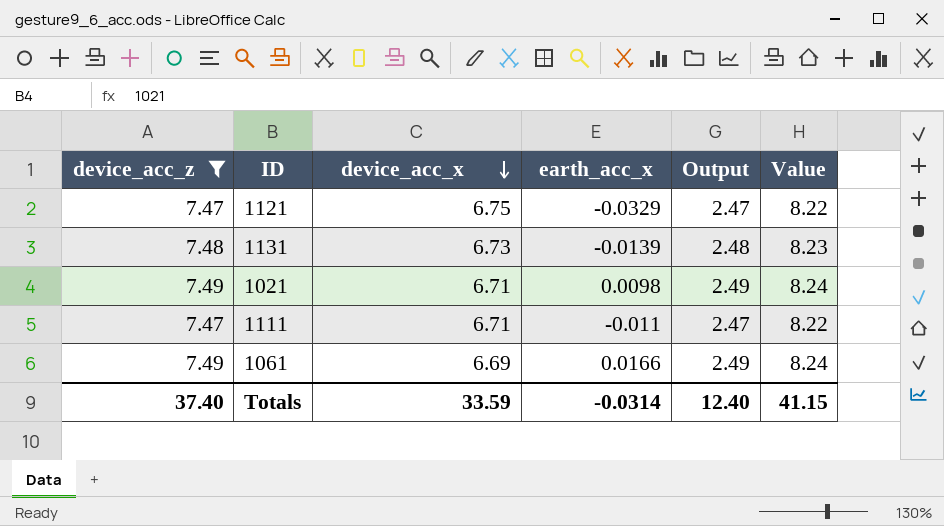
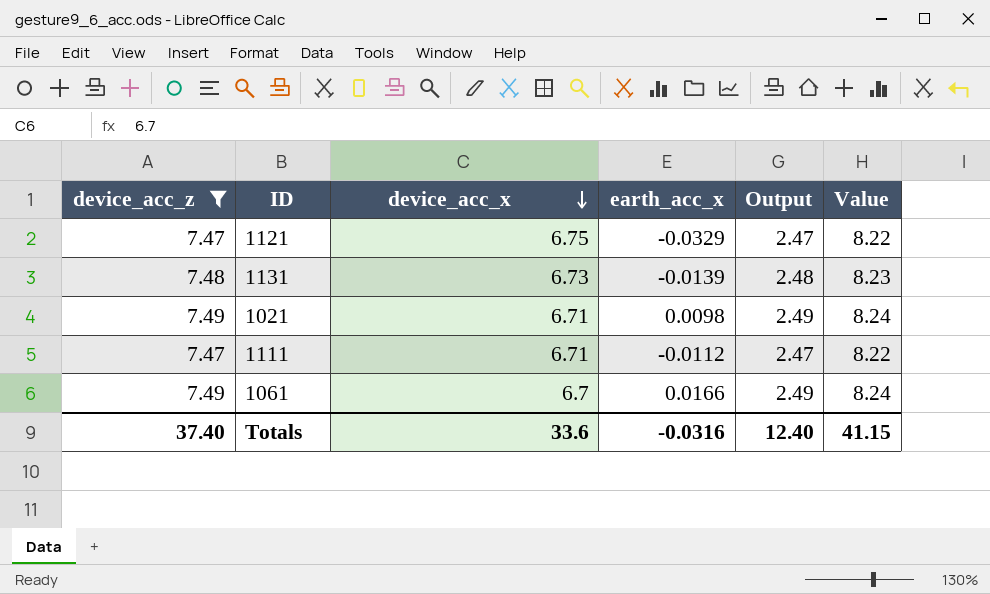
1111 | earth_acc_x: -0.011 -> -0.0112
1061 | device_acc_x: 6.69 -> 6.7
Totals | device_acc_x: 33.59 -> 33.6
Totals | earth_acc_x: -0.0314 -> -0.0316

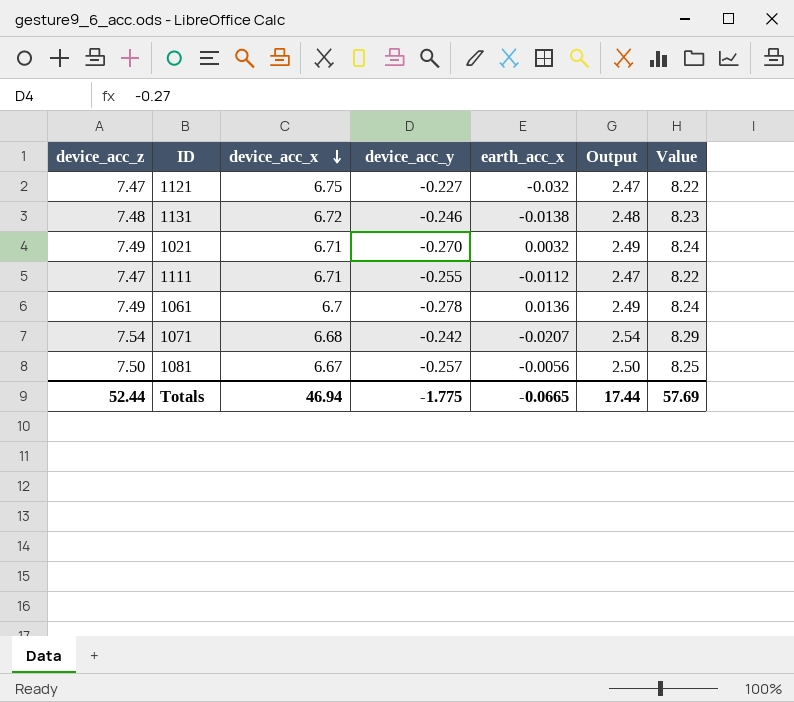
filter: device_acc_z <= 7.49 -> none
column device_acc_y | position: none -> 4
1121 | earth_acc_x: -0.0329 -> -0.032
1131 | device_acc_x: 6.73 -> 6.72
1131 | earth_acc_x: -0.0139 -> -0.0138
1021 | earth_acc_x: 0.0098 -> 0.0032
1061 | earth_acc_x: 0.0166 -> 0.0136
Totals | device_acc_z: 37.40 -> 52.44
Totals | device_acc_x: 33.6 -> 46.94
Totals | earth_acc_x: -0.0316 -> -0.0665
Totals | Output: 12.40 -> 17.44
Totals | Value: 41.15 -> 57.69

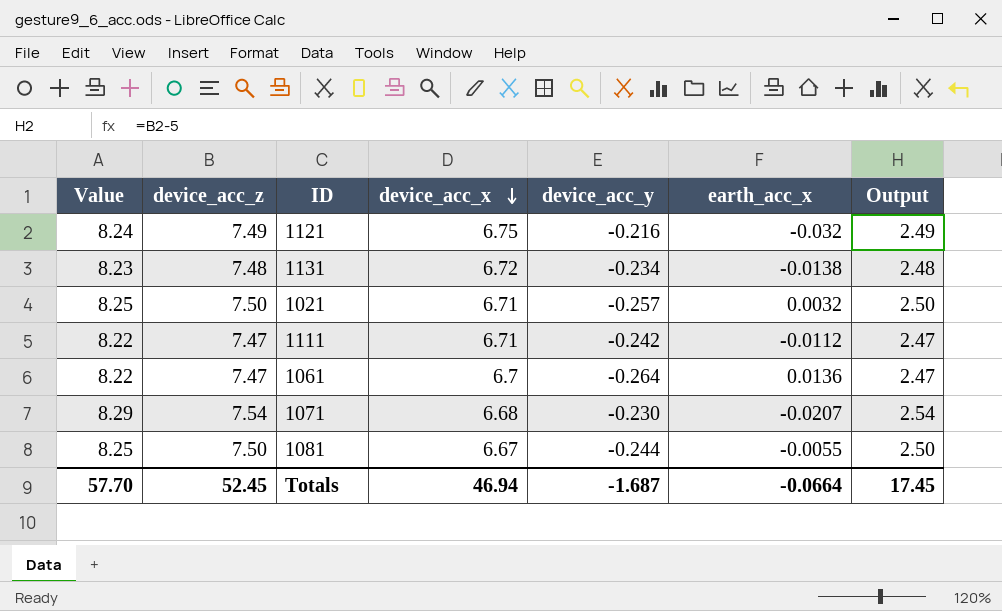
column Value | position: 7 -> 1
1121 | Value: 8.22 -> 8.24
1121 | device_acc_z: 7.47 -> 7.49
1121 | device_acc_y: -0.227 -> -0.216
1121 | Output: 2.47 -> 2.49
1131 | device_acc_y: -0.246 -> -0.234
1021 | Value: 8.24 -> 8.25
1021 | device_acc_z: 7.49 -> 7.50
1021 | device_acc_y: -0.270 -> -0.257
1021 | Output: 2.49 -> 2.50
1111 | device_acc_y: -0.255 -> -0.242
1061 | Value: 8.24 -> 8.22
1061 | device_acc_z: 7.49 -> 7.47
1061 | device_acc_y: -0.278 -> -0.264
1061 | Output: 2.49 -> 2.47
1071 | device_acc_y: -0.242 -> -0.230
1081 | device_acc_y: -0.257 -> -0.244
1081 | earth_acc_x: -0.0056 -> -0.0055
Totals | Value: 57.69 -> 57.70
Totals | device_acc_z: 52.44 -> 52.45
Totals | device_acc_y: -1.775 -> -1.687
Totals | earth_acc_x: -0.0665 -> -0.0664
Totals | Output: 17.44 -> 17.45

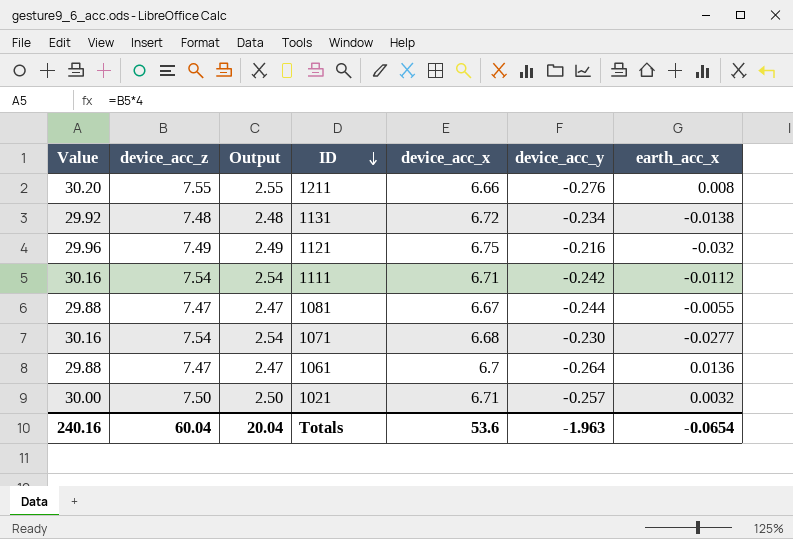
row order: device_acc_x descending -> ID descending
column Value | formula: [device_acc_z] * 1.1 -> [device_acc_z] * 4
column Output | position: 7 -> 3
row 1211: none -> 30.20 | 7.55 | 2.55 | 6.66 | -0.276 | 0.008
1111 | device_acc_z: 7.47 -> 7.54
1111 | Output: 2.47 -> 2.54
1081 | device_acc_z: 7.50 -> 7.47
1081 | Output: 2.50 -> 2.47
1071 | earth_acc_x: -0.0207 -> -0.0277
Totals | Value: 57.70 -> 240.16
Totals | device_acc_z: 52.45 -> 60.04
Totals | Output: 17.45 -> 20.04
Totals | device_acc_x: 46.94 -> 53.6
Totals | device_acc_y: -1.687 -> -1.963
Totals | earth_acc_x: -0.0664 -> -0.0654

